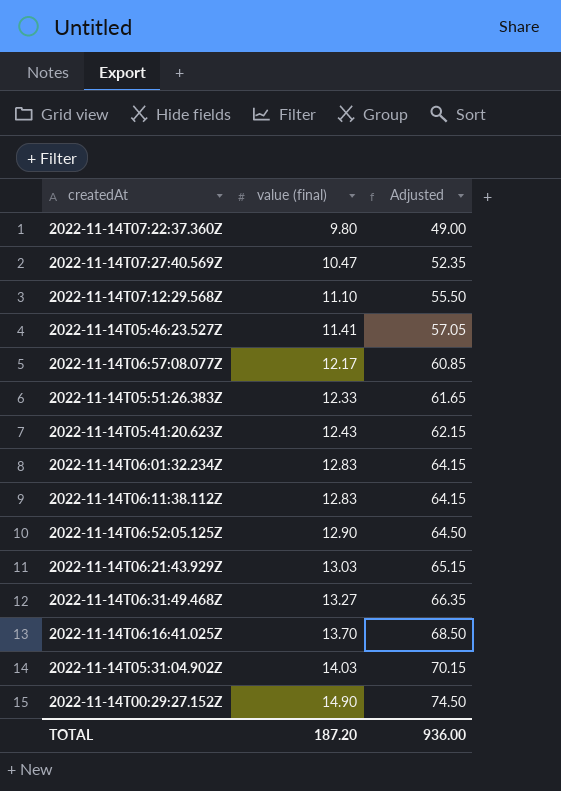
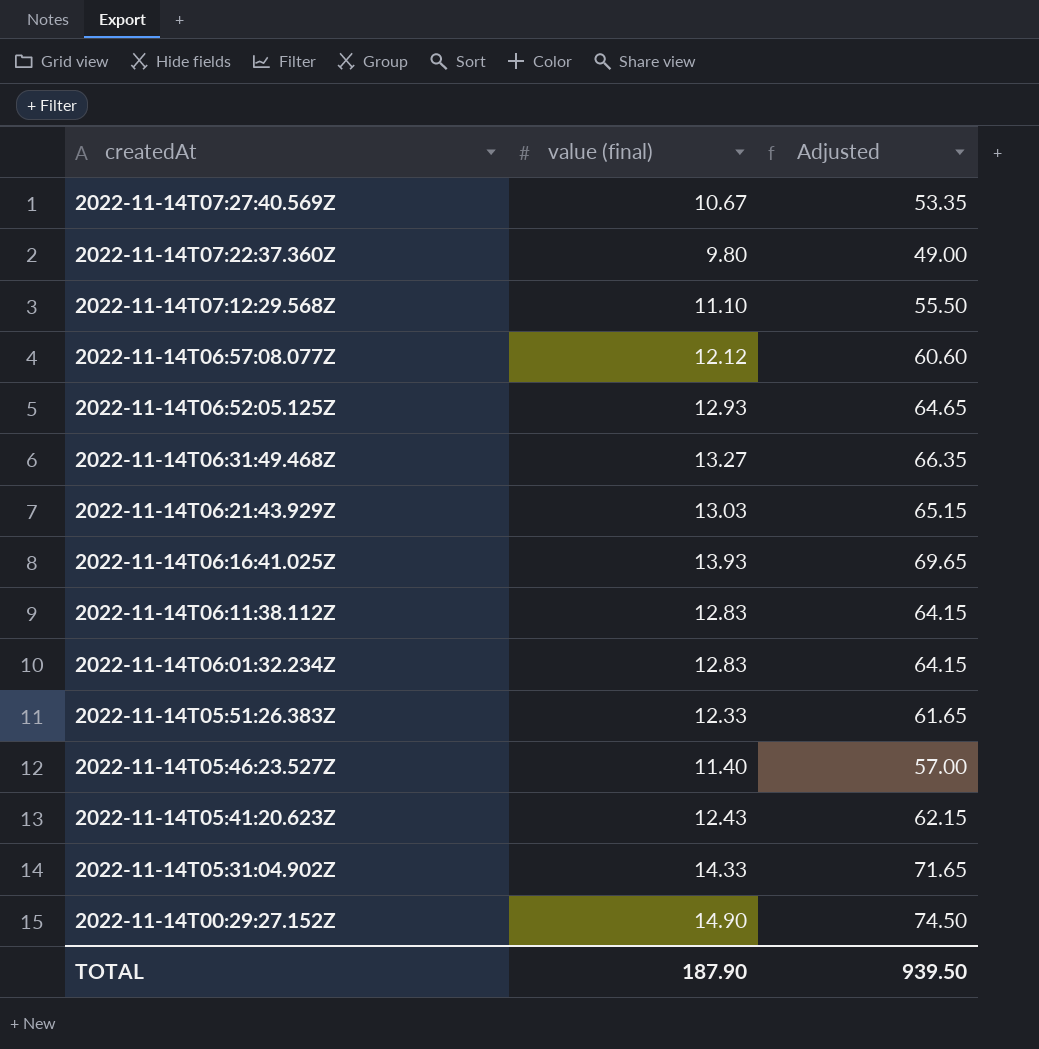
row order: value (final) ascending -> createdAt descending
2022-11-14T07:27:40.569Z | value (final): 10.47 -> 10.67
2022-11-14T07:27:40.569Z | Adjusted: 52.35 -> 53.35
2022-11-14T06:57:08.077Z | value (final): 12.17 -> 12.12
2022-11-14T06:57:08.077Z | Adjusted: 60.85 -> 60.60
2022-11-14T06:52:05.125Z | value (final): 12.90 -> 12.93
2022-11-14T06:52:05.125Z | Adjusted: 64.50 -> 64.65
2022-11-14T06:16:41.025Z | value (final): 13.70 -> 13.93
2022-11-14T06:16:41.025Z | Adjusted: 68.50 -> 69.65
2022-11-14T05:46:23.527Z | value (final): 11.41 -> 11.40
2022-11-14T05:46:23.527Z | Adjusted: 57.05 -> 57.00
2022-11-14T05:31:04.902Z | value (final): 14.03 -> 14.33
2022-11-14T05:31:04.902Z | Adjusted: 70.15 -> 71.65
TOTAL | value (final): 187.20 -> 187.90
TOTAL | Adjusted: 936.00 -> 939.50

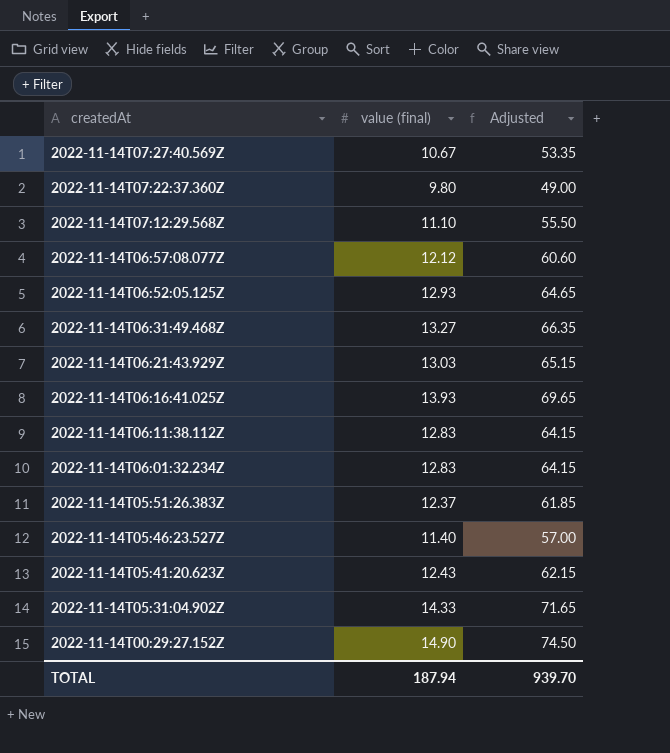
2022-11-14T05:51:26.383Z | value (final): 12.33 -> 12.37
2022-11-14T05:51:26.383Z | Adjusted: 61.65 -> 61.85
TOTAL | value (final): 187.90 -> 187.94
TOTAL | Adjusted: 939.50 -> 939.70

